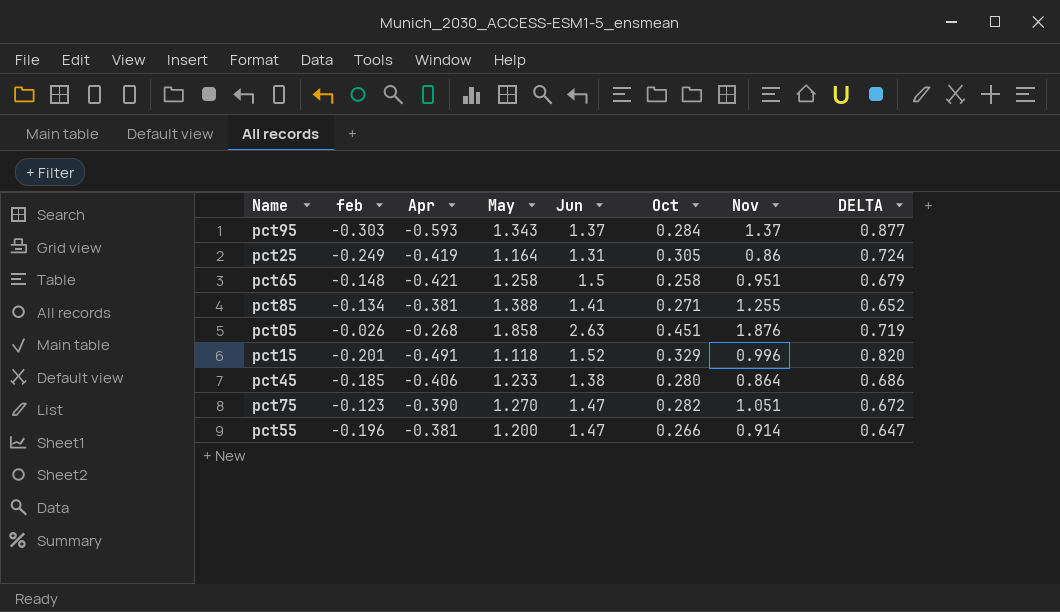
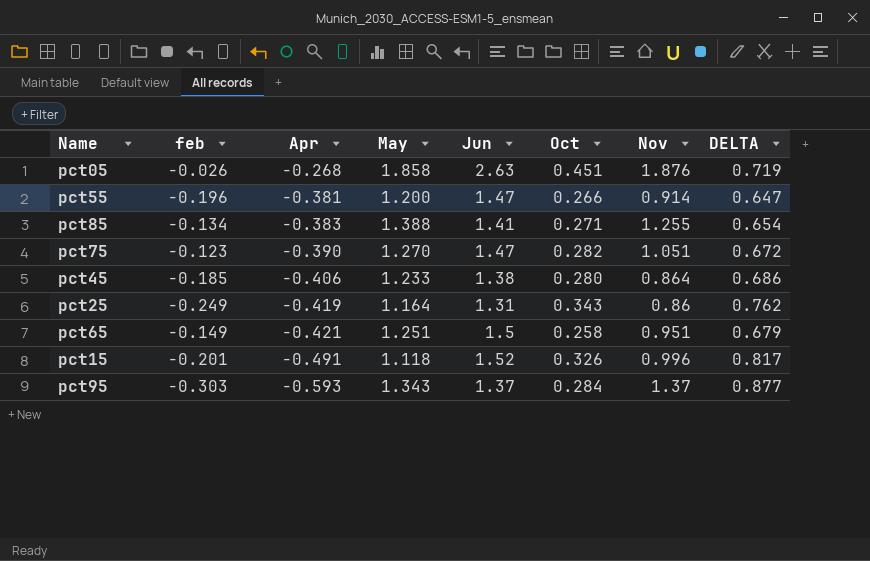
row order: none -> Apr descending
pct85 | Apr: -0.381 -> -0.383
pct85 | DELTA: 0.652 -> 0.654
pct25 | Oct: 0.305 -> 0.343
pct25 | DELTA: 0.724 -> 0.762
pct65 | feb: -0.148 -> -0.149
pct65 | May: 1.258 -> 1.251
pct15 | Oct: 0.329 -> 0.326
pct15 | DELTA: 0.820 -> 0.817

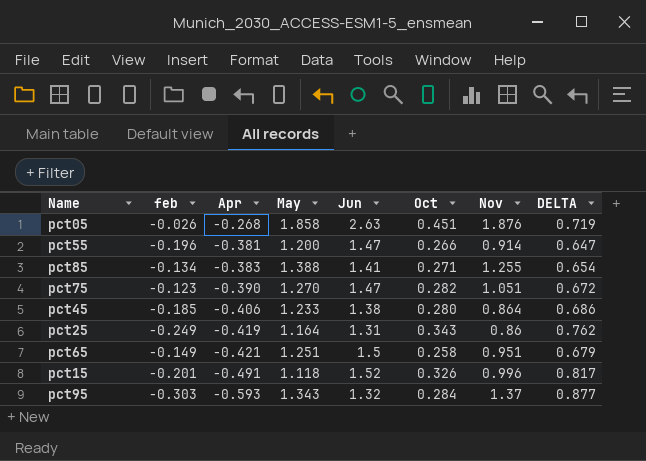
pct95 | Jun: 1.37 -> 1.32

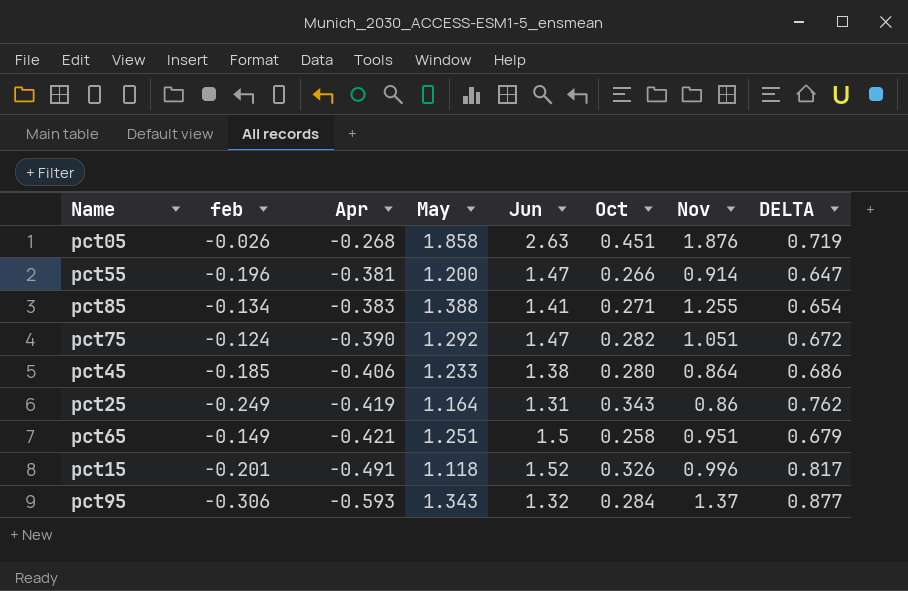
pct75 | feb: -0.123 -> -0.124
pct75 | May: 1.270 -> 1.292
pct95 | feb: -0.303 -> -0.306

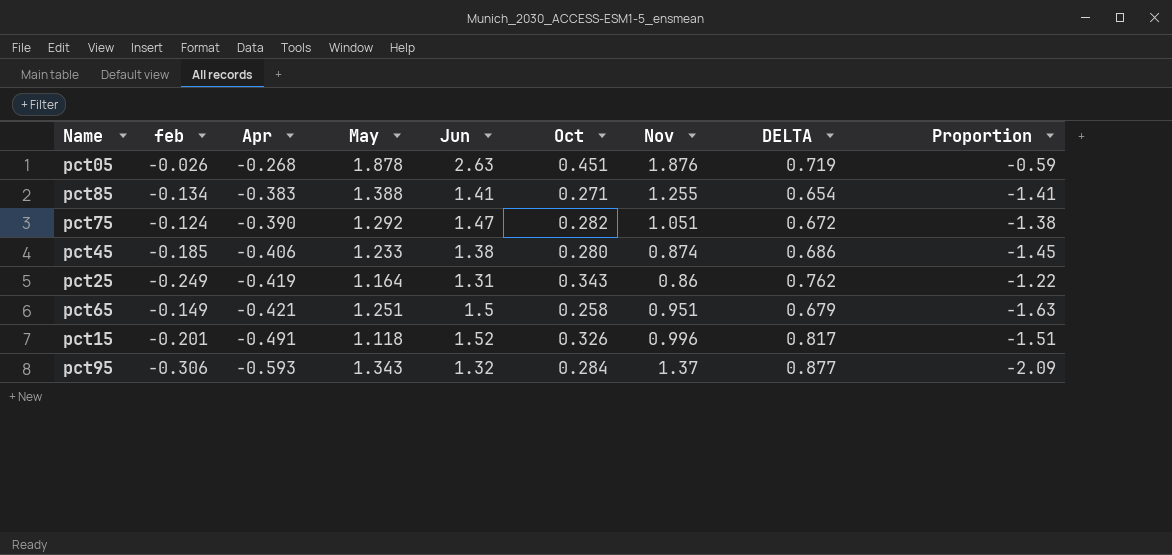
column Proportion | formula: none -> [Apr] / [Oct]
row pct55: -0.196 | -0.381 | 1.200 | 1.47 | 0.266 | 0.914 | 0.647 -> none
pct05 | May: 1.858 -> 1.878
pct45 | Nov: 0.864 -> 0.874

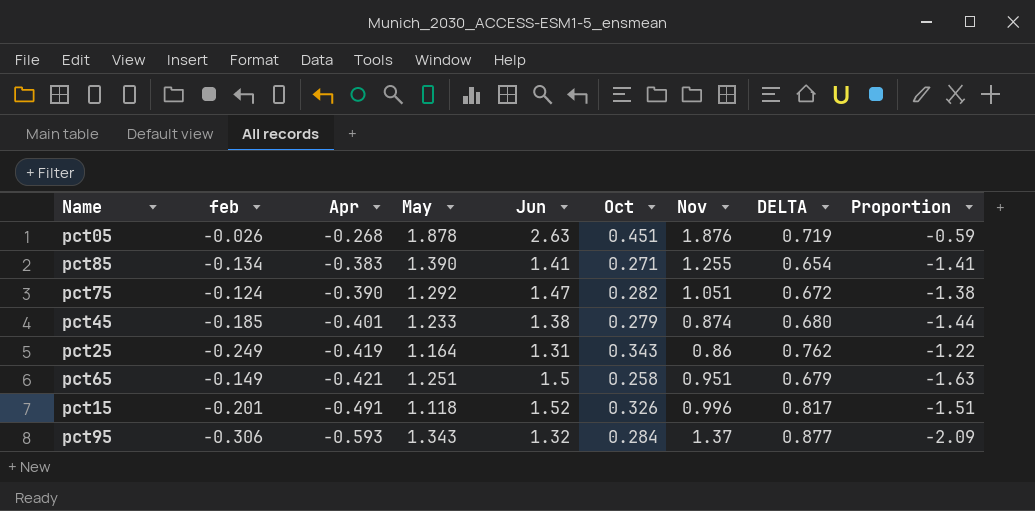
pct85 | May: 1.388 -> 1.390
pct45 | Apr: -0.406 -> -0.401
pct45 | Oct: 0.280 -> 0.279
pct45 | DELTA: 0.686 -> 0.680
pct45 | Proportion: -1.45 -> -1.44

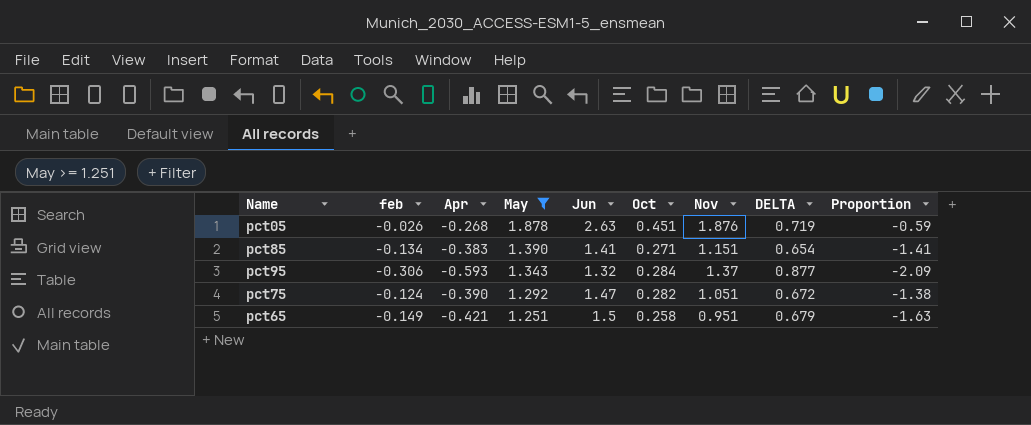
filter: none -> May >= 1.251
row order: Apr descending -> May descending
pct85 | Nov: 1.255 -> 1.151

